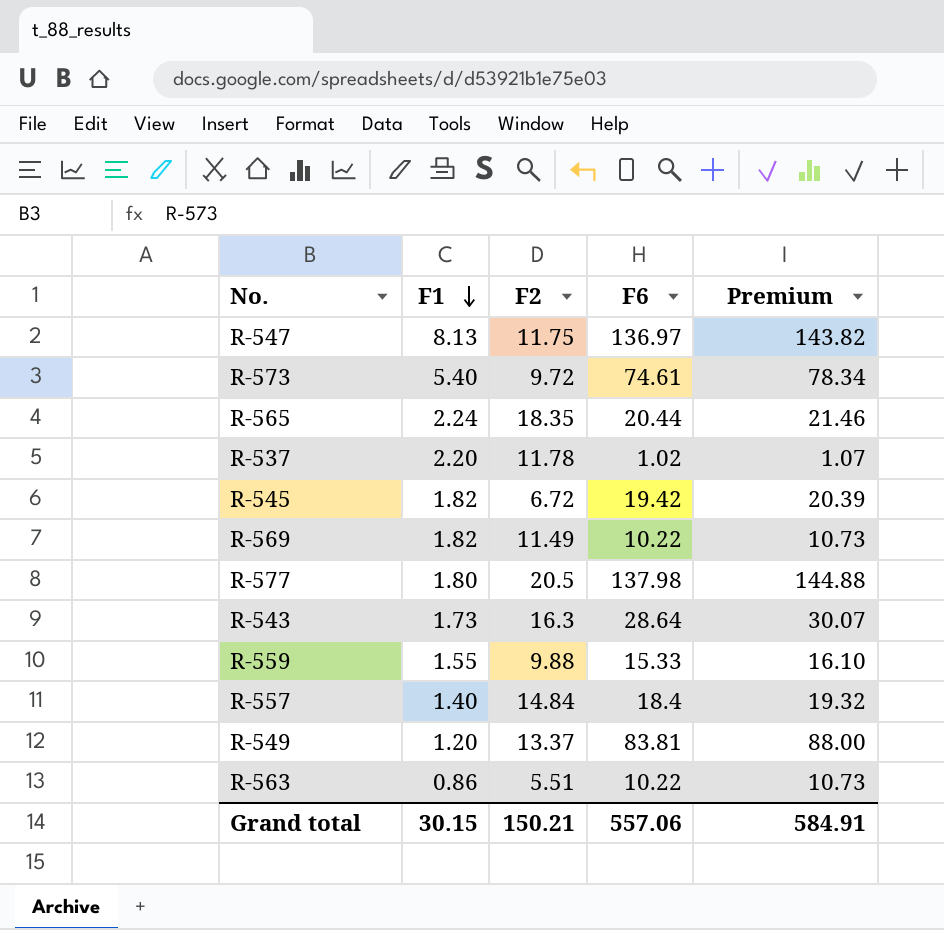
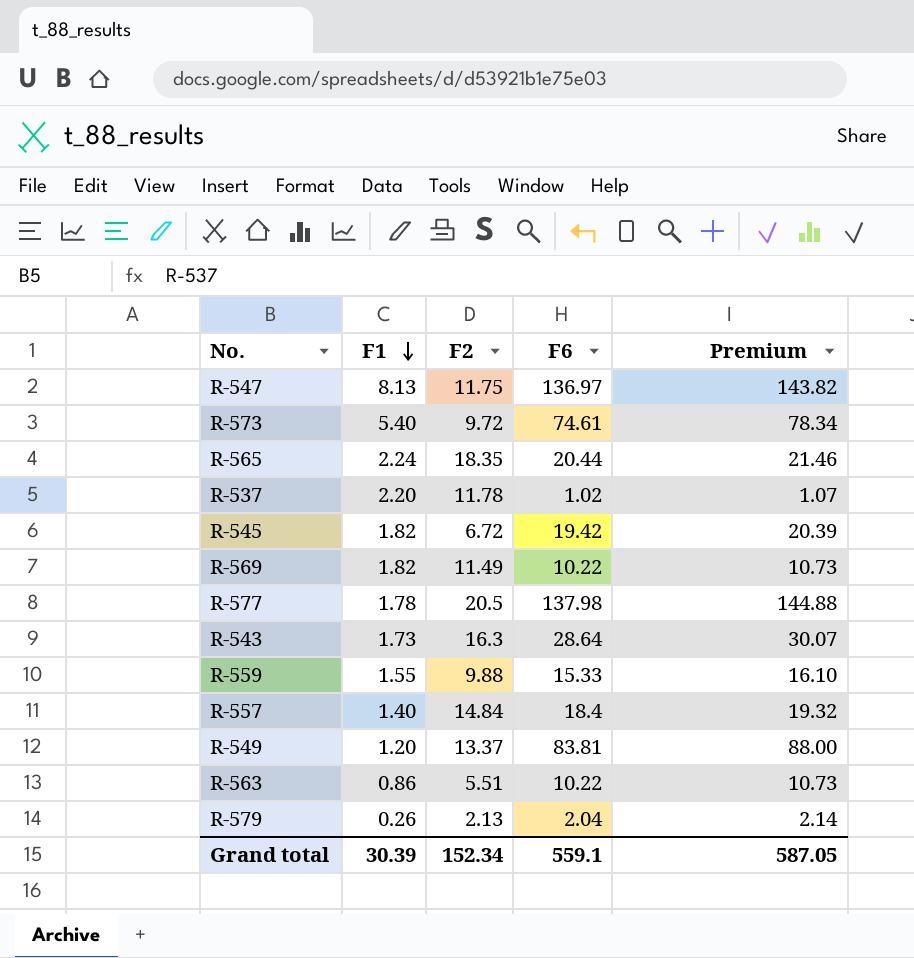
R-577 | F1: 1.80 -> 1.78
row R-579: none -> 0.26 | 2.13 | 2.04 | 2.14
Grand total | F1: 30.15 -> 30.39
Grand total | F2: 150.21 -> 152.34
Grand total | F6: 557.06 -> 559.1
Grand total | Premium: 584.91 -> 587.05

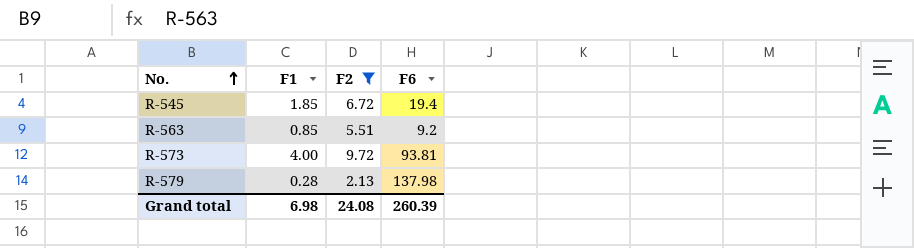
filter: none -> F2 <= 9.72
row order: F1 descending -> No. ascending
column Premium | formula: [F6] * 1.05 -> none
R-545 | F1: 1.82 -> 1.85
R-545 | F6: 19.42 -> 19.4
R-563 | F1: 0.86 -> 0.85
R-563 | F6: 10.22 -> 9.2
R-573 | F1: 5.40 -> 4.00
R-573 | F6: 74.61 -> 93.81
R-579 | F1: 0.26 -> 0.28
R-579 | F6: 2.04 -> 137.98
Grand total | F1: 30.39 -> 6.98
Grand total | F2: 152.34 -> 24.08
Grand total | F6: 559.1 -> 260.39

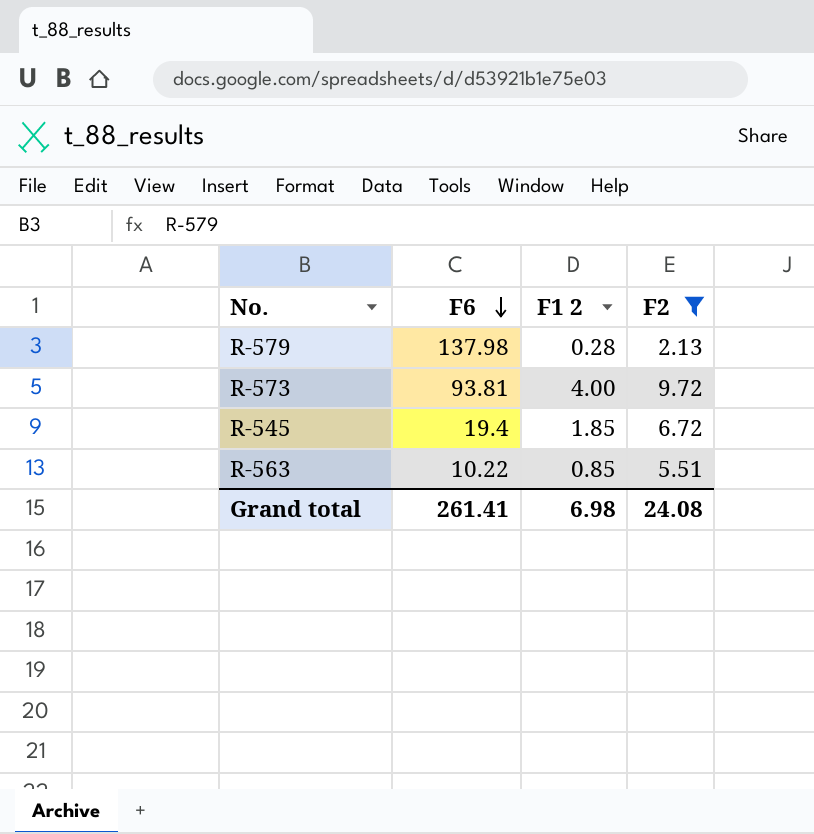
row order: No. ascending -> F6 descending
column F6 | position: 4 -> 2
column name: F1 -> F1 2
R-563 | F6: 9.2 -> 10.22
Grand total | F6: 260.39 -> 261.41

